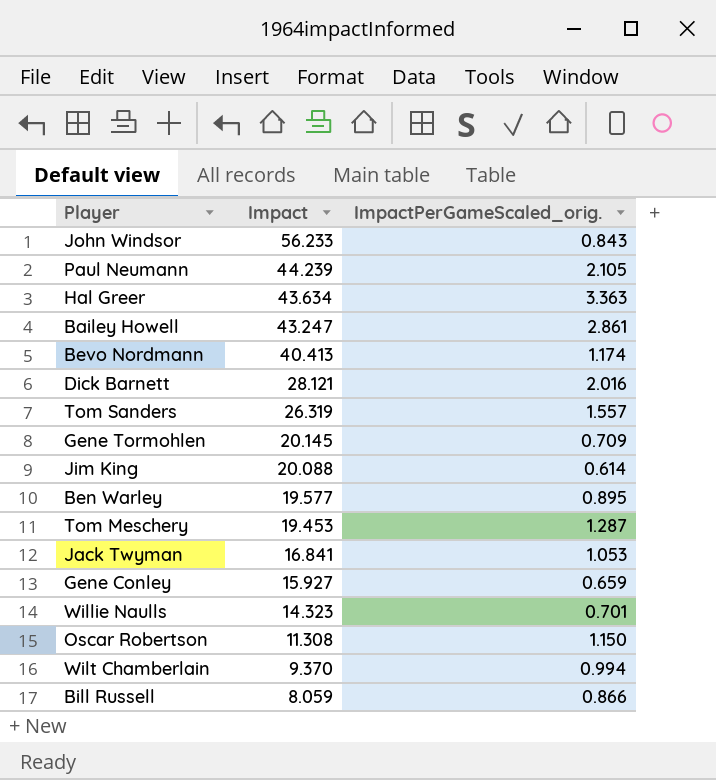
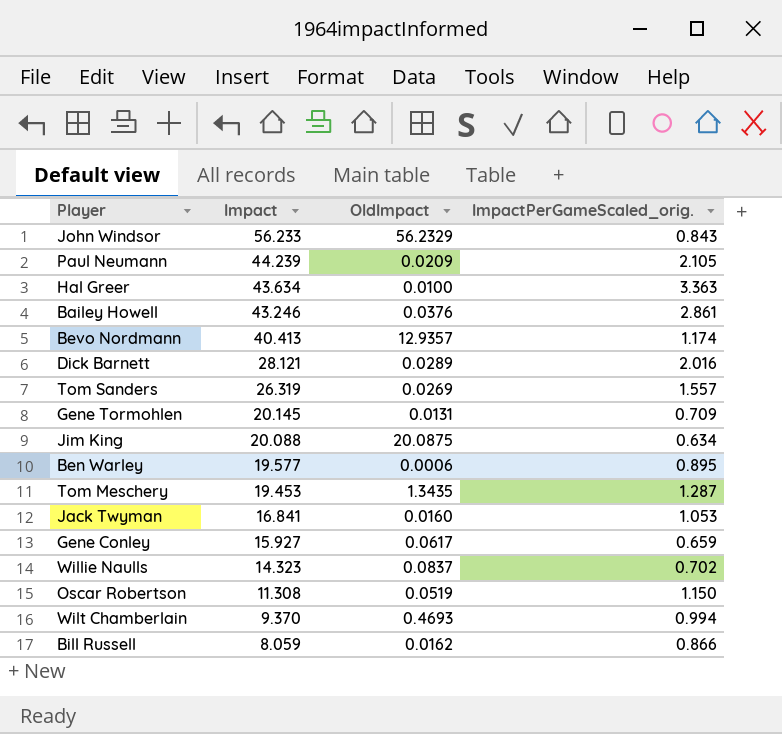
column OldImpact | position: none -> 3
Bailey Howell | Impact: 43.247 -> 43.246
Jim King | ImpactPerGameScaled_orig.: 0.614 -> 0.634
Willie Naulls | ImpactPerGameScaled_orig.: 0.701 -> 0.702

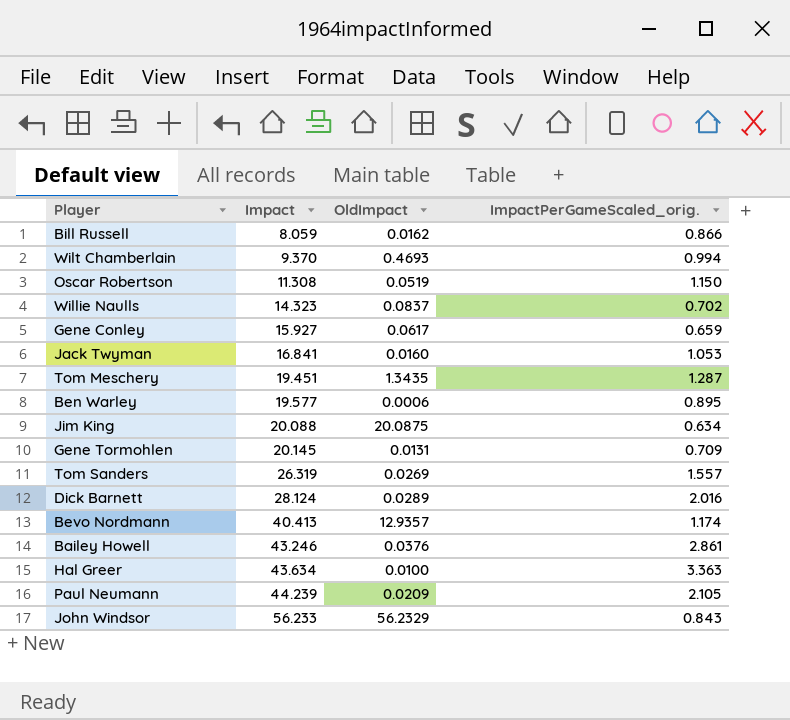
row order: Impact descending -> Impact ascending
Tom Meschery | Impact: 19.453 -> 19.451
Dick Barnett | Impact: 28.121 -> 28.124

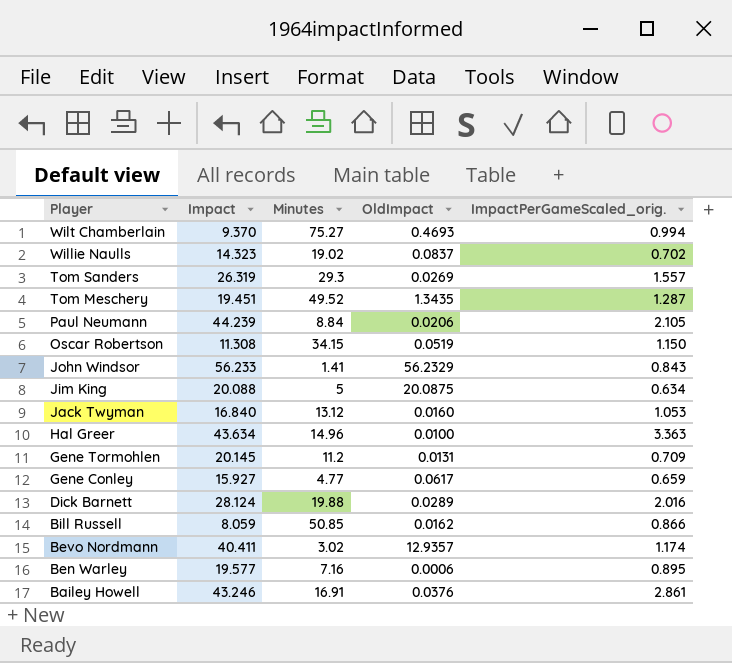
row order: Impact ascending -> Player descending
column Minutes | position: none -> 3
Paul Neumann | OldImpact: 0.0209 -> 0.0206
Jack Twyman | Impact: 16.841 -> 16.840
Bevo Nordmann | Impact: 40.413 -> 40.411

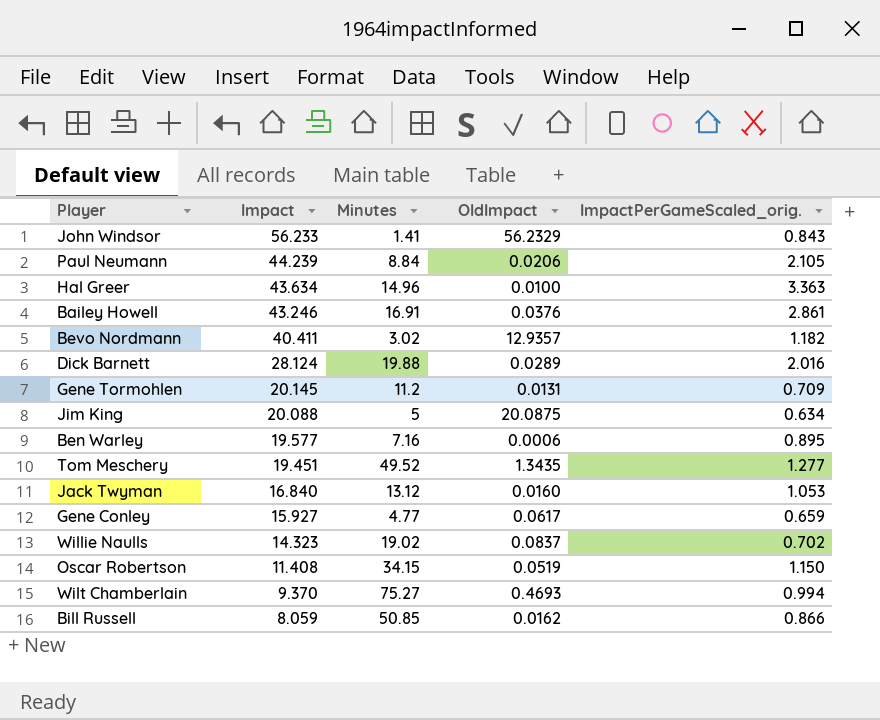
row order: Player descending -> Impact descending
row Tom Sanders: 26.319 | 29.3 | 0.0269 | 1.557 -> none
Bevo Nordmann | ImpactPerGameScaled_orig.: 1.174 -> 1.182
Tom Meschery | ImpactPerGameScaled_orig.: 1.287 -> 1.277
Oscar Robertson | Impact: 11.308 -> 11.408

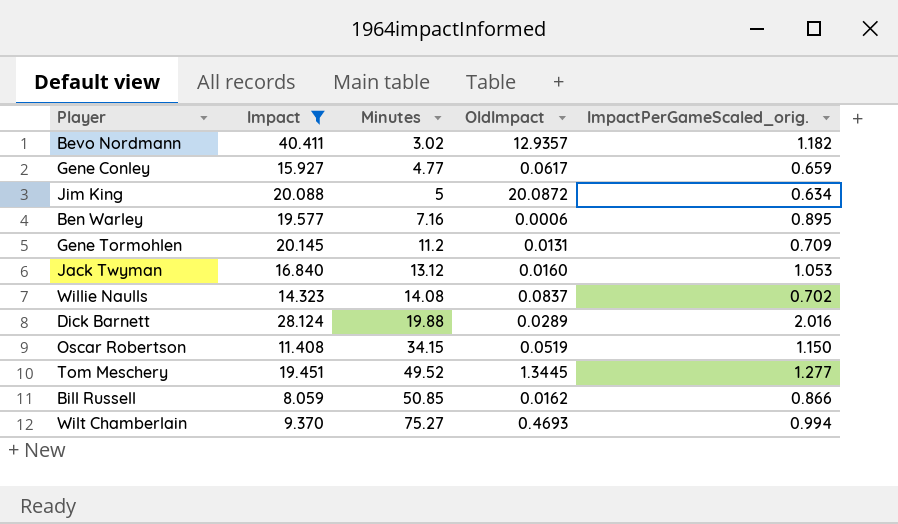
filter: none -> Impact <= 40.411
row order: Impact descending -> Minutes ascending
Jim King | OldImpact: 20.0875 -> 20.0872
Willie Naulls | Minutes: 19.02 -> 14.08
Tom Meschery | OldImpact: 1.3435 -> 1.3445

